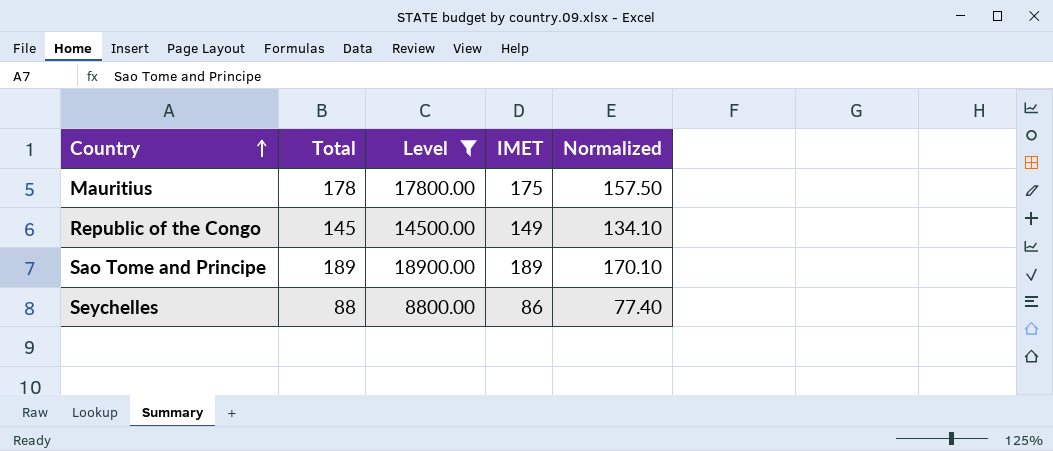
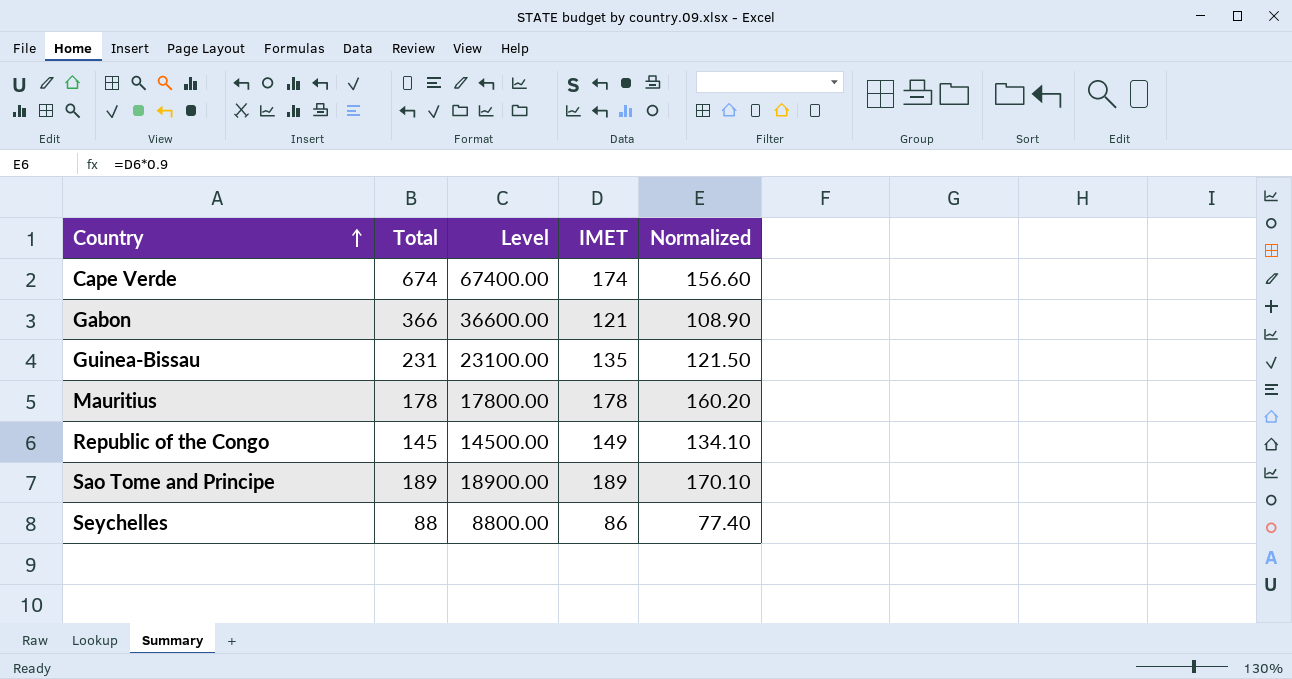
filter: Level <= 18900.00 -> none
Mauritius | IMET: 175 -> 178
Mauritius | Normalized: 157.50 -> 160.20

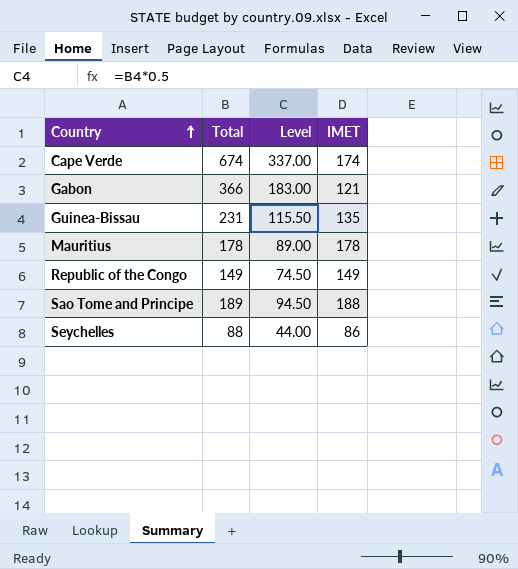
column Normalized | formula: [IMET] * 0.9 -> none
column Level | formula: [Total] * 100 -> [Total] * 0.5
Republic of the Congo | Total: 145 -> 149
Sao Tome and Principe | IMET: 189 -> 188

